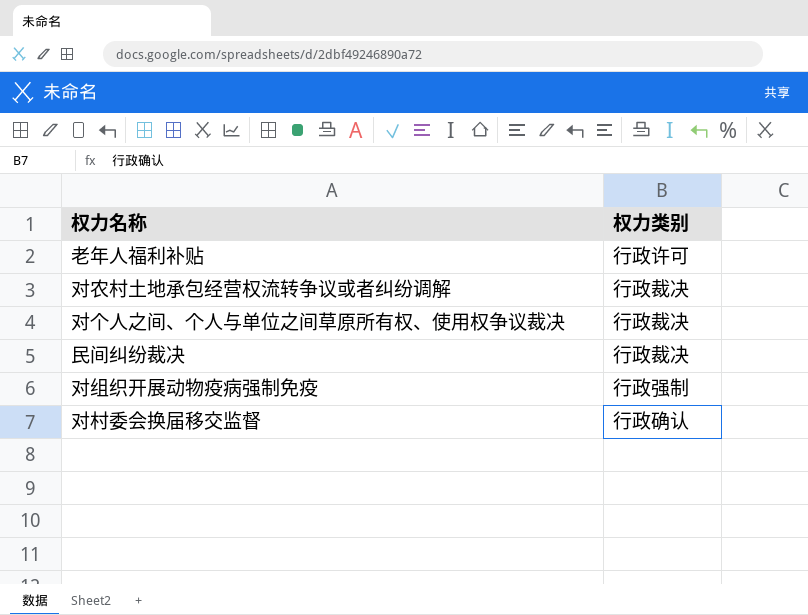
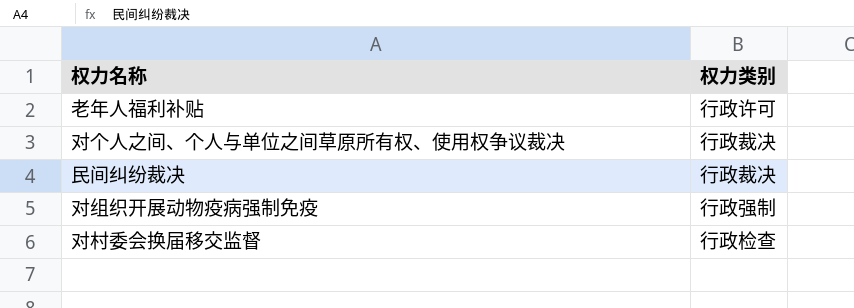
row 对农村土地承包经营权流转争议或者纠纷调解: 行政裁决 -> none
对村委会换届移交监督 | 权力类别: 行政确认 -> 行政检查

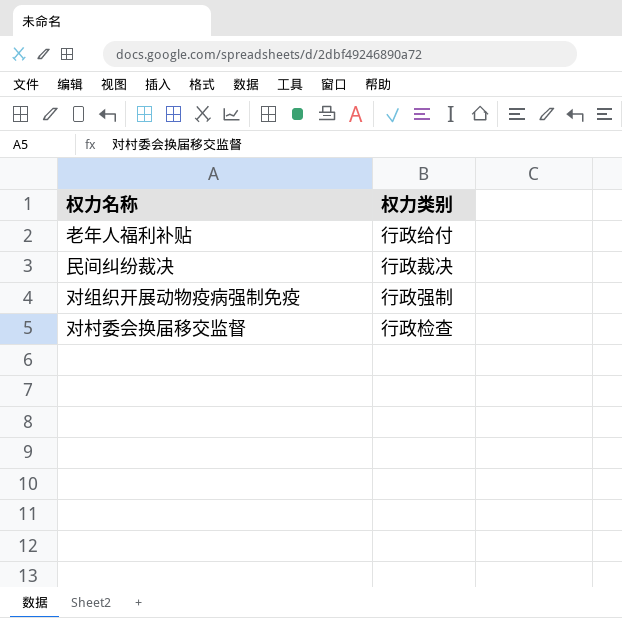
row 对个人之间、个人与单位之间草原所有权、使用权争议裁决: 行政裁决 -> none
老年人福利补贴 | 权力类别: 行政许可 -> 行政给付

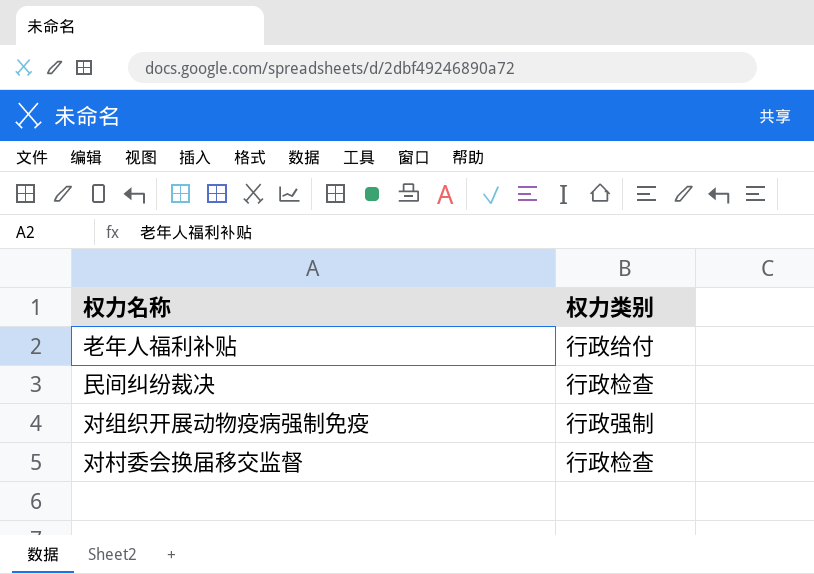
民间纠纷裁决 | 权力类别: 行政裁决 -> 行政检查

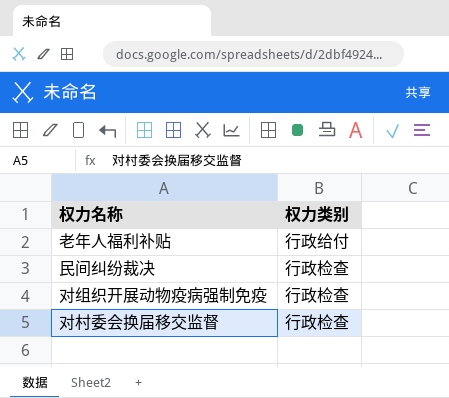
对组织开展动物疫病强制免疫 | 权力类别: 行政强制 -> 行政检查

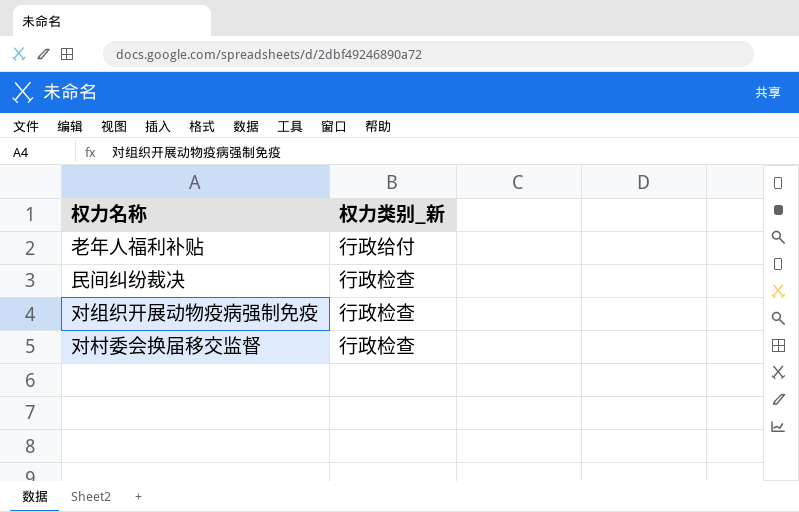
column name: 权力类别 -> 权力类别_新

